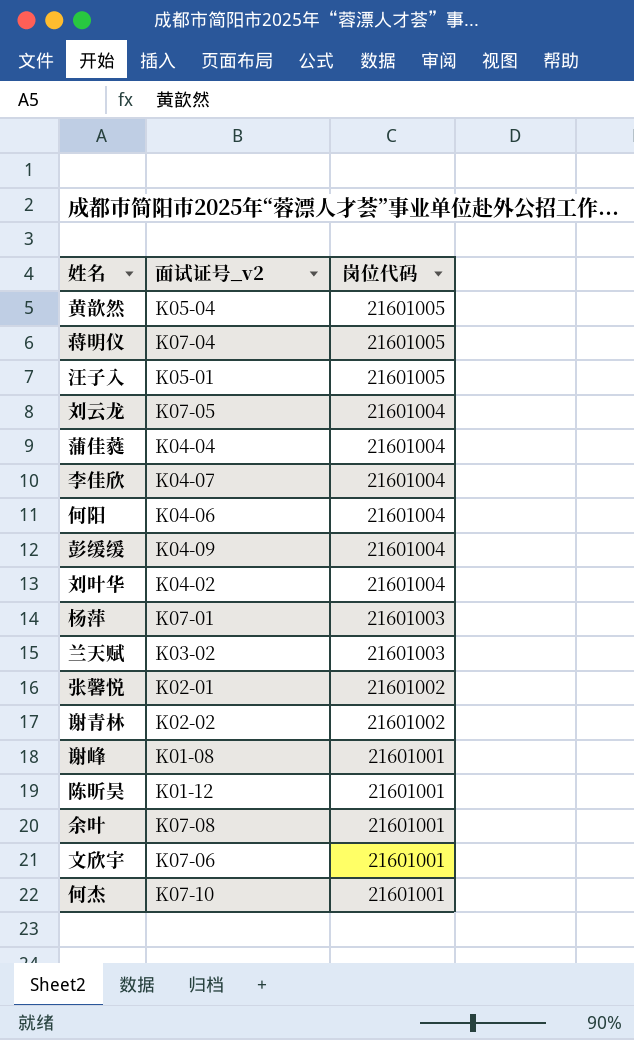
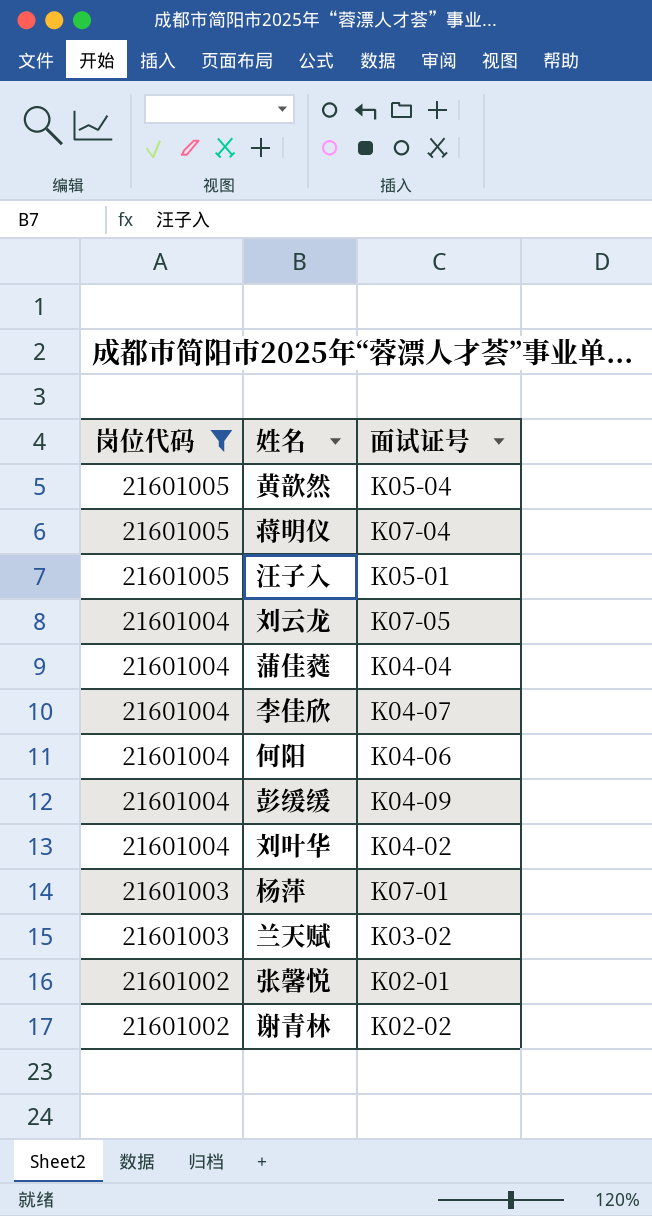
filter: none -> 岗位代码 != 21601001
column 岗位代码 | position: 3 -> 1
column name: 面试证号_v2 -> 面试证号

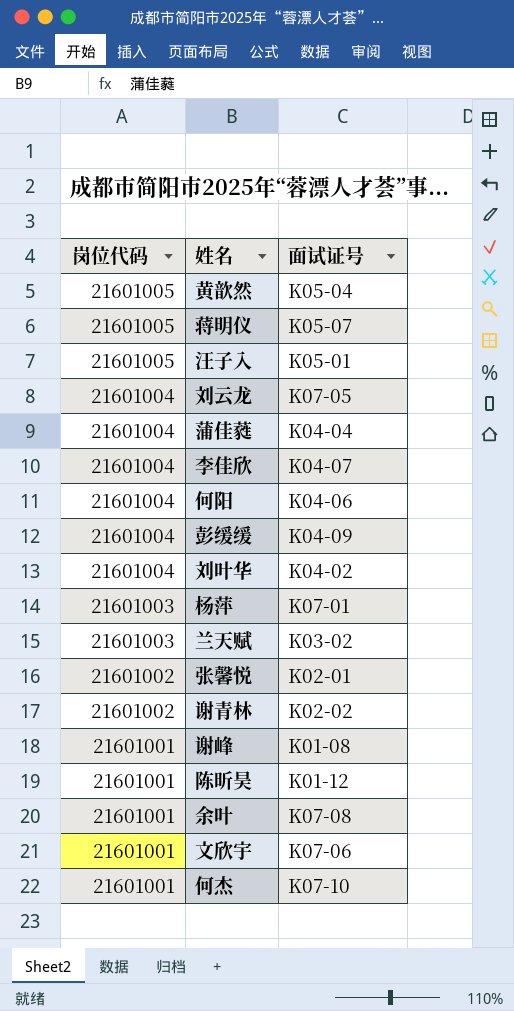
filter: 岗位代码 != 21601001 -> none
蒋明仪 | 面试证号: K07-04 -> K05-07

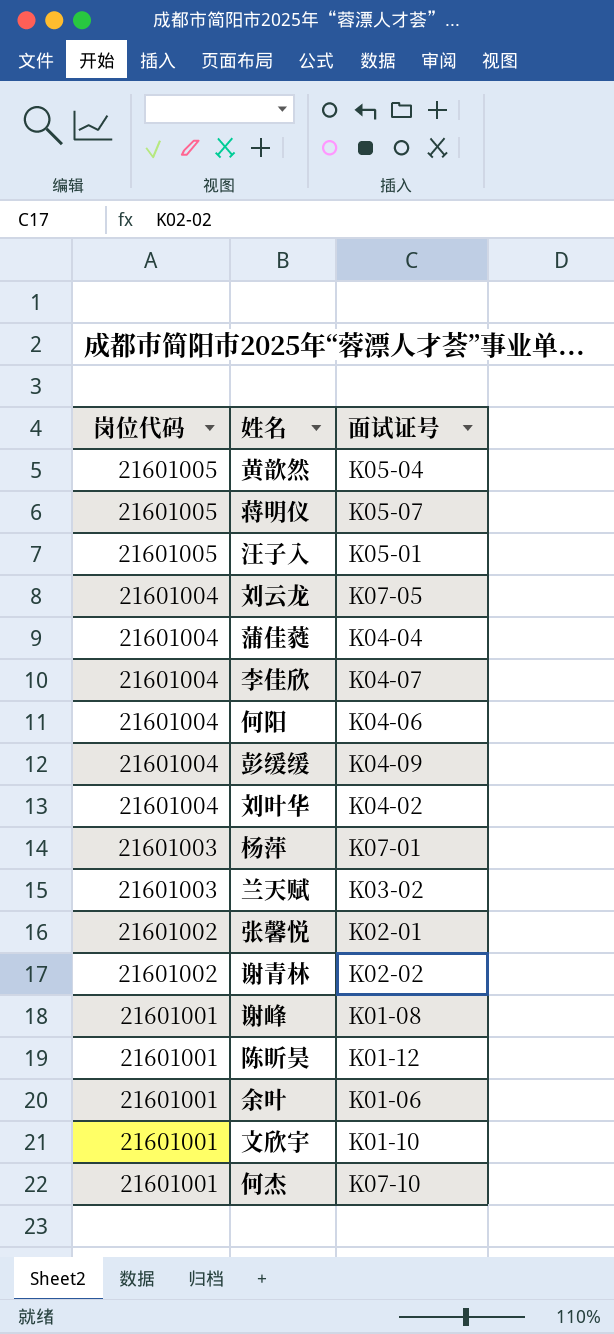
余叶 | 面试证号: K07-08 -> K01-06
文欣宇 | 面试证号: K07-06 -> K01-10

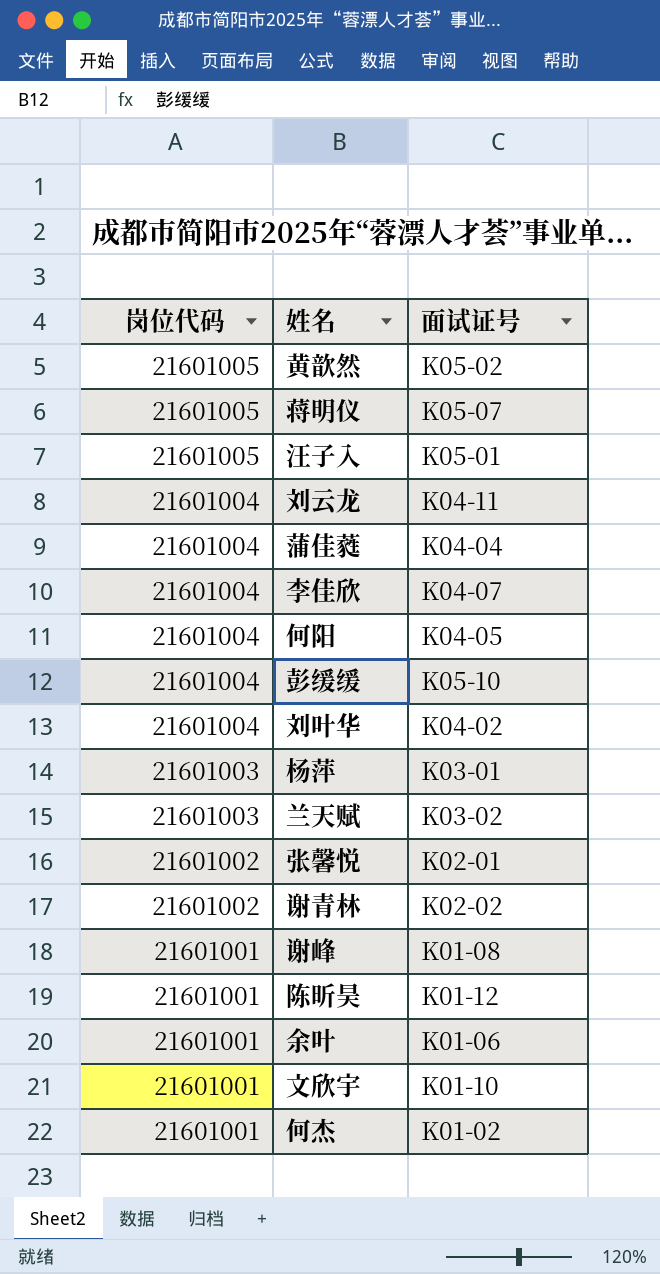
黄歆然 | 面试证号: K05-04 -> K05-02
刘云龙 | 面试证号: K07-05 -> K04-11
何阳 | 面试证号: K04-06 -> K04-05
彭缓缓 | 面试证号: K04-09 -> K05-10
杨萍 | 面试证号: K07-01 -> K03-01
何杰 | 面试证号: K07-10 -> K01-02

